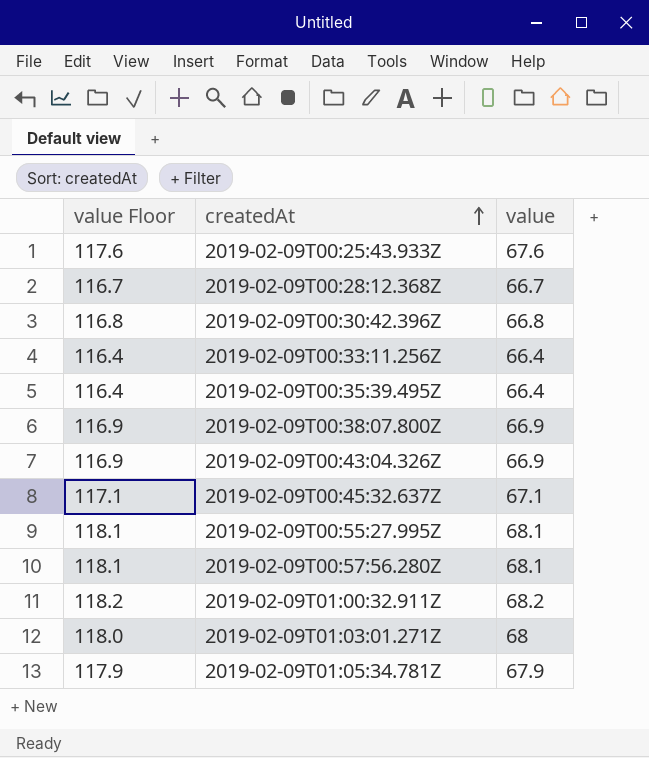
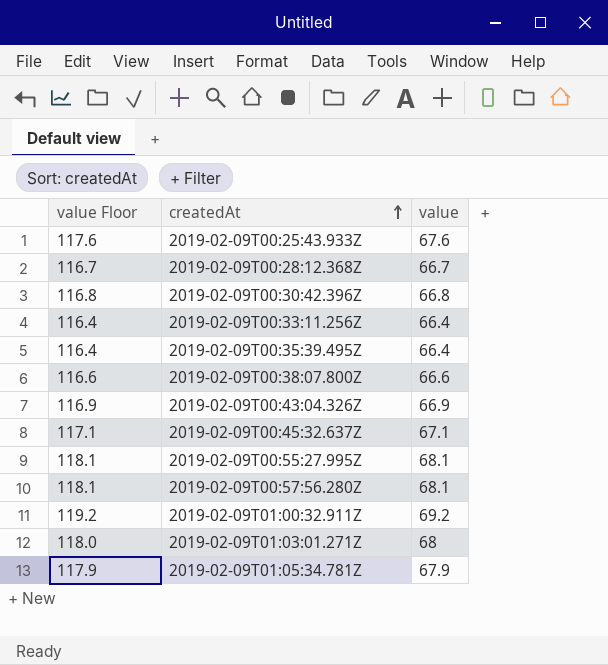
2019-02-09T00:38:07.800Z | value Floor: 116.9 -> 116.6
2019-02-09T00:38:07.800Z | value: 66.9 -> 66.6
2019-02-09T01:00:32.911Z | value Floor: 118.2 -> 119.2
2019-02-09T01:00:32.911Z | value: 68.2 -> 69.2

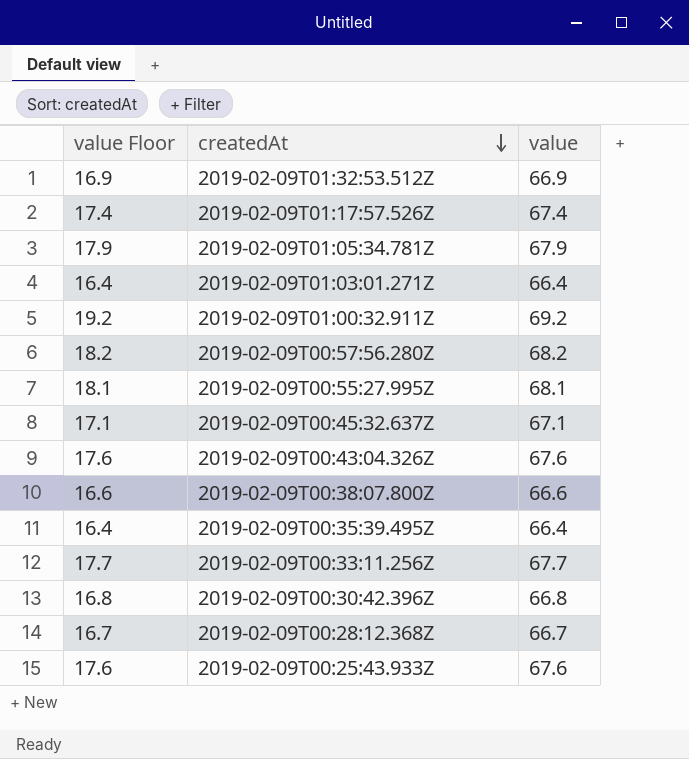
row order: createdAt ascending -> createdAt descending
column value Floor | formula: [value] + 50 -> [value] - 50
row 2019-02-09T01:32:53.512Z: none -> 16.9 | 66.9
row 2019-02-09T01:17:57.526Z: none -> 17.4 | 67.4
2019-02-09T01:03:01.271Z | value: 68 -> 66.4
2019-02-09T00:57:56.280Z | value: 68.1 -> 68.2
2019-02-09T00:43:04.326Z | value: 66.9 -> 67.6
2019-02-09T00:33:11.256Z | value: 66.4 -> 67.7

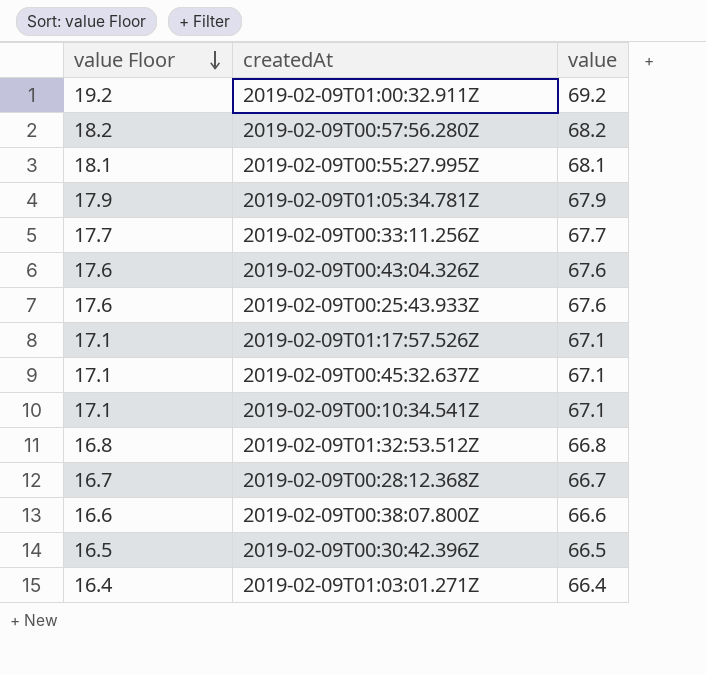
row order: createdAt descending -> value Floor descending
row 2019-02-09T00:35:39.495Z: 16.4 | 66.4 -> none
2019-02-09T01:17:57.526Z | value Floor: 17.4 -> 17.1
2019-02-09T01:17:57.526Z | value: 67.4 -> 67.1
row 2019-02-09T00:10:34.541Z: none -> 17.1 | 67.1
2019-02-09T01:32:53.512Z | value Floor: 16.9 -> 16.8
2019-02-09T01:32:53.512Z | value: 66.9 -> 66.8
2019-02-09T00:30:42.396Z | value Floor: 16.8 -> 16.5
2019-02-09T00:30:42.396Z | value: 66.8 -> 66.5

